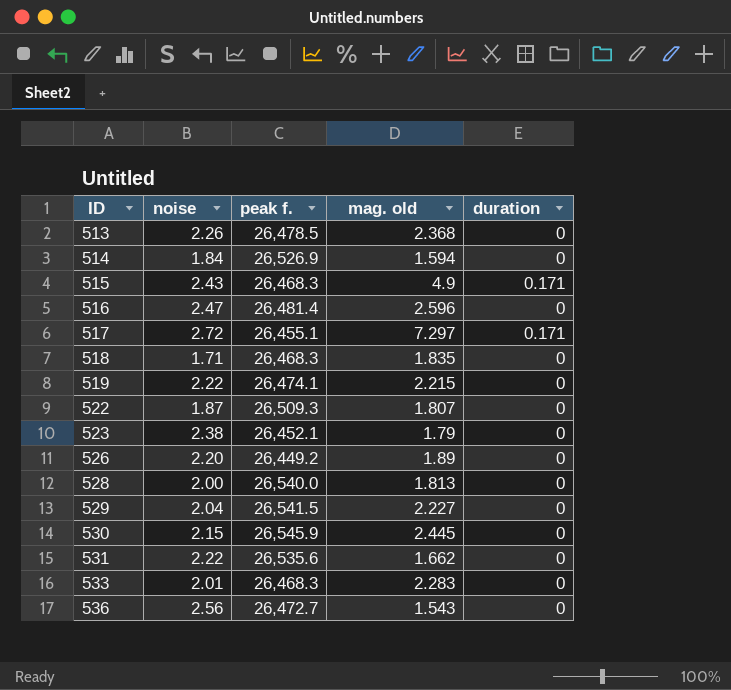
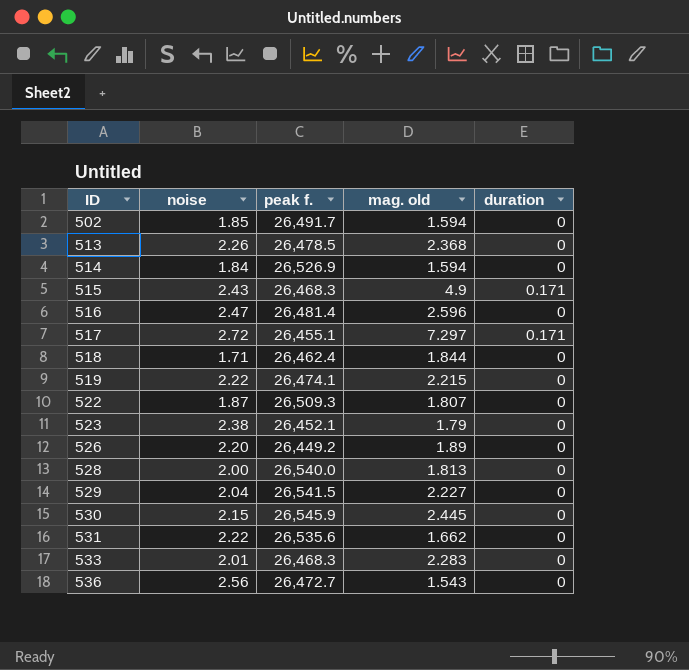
row 502: none -> 1.85 | 26,491.7 | 1.594 | 0
518 | peak f.: 26,468.3 -> 26,462.4
518 | mag. old: 1.835 -> 1.844

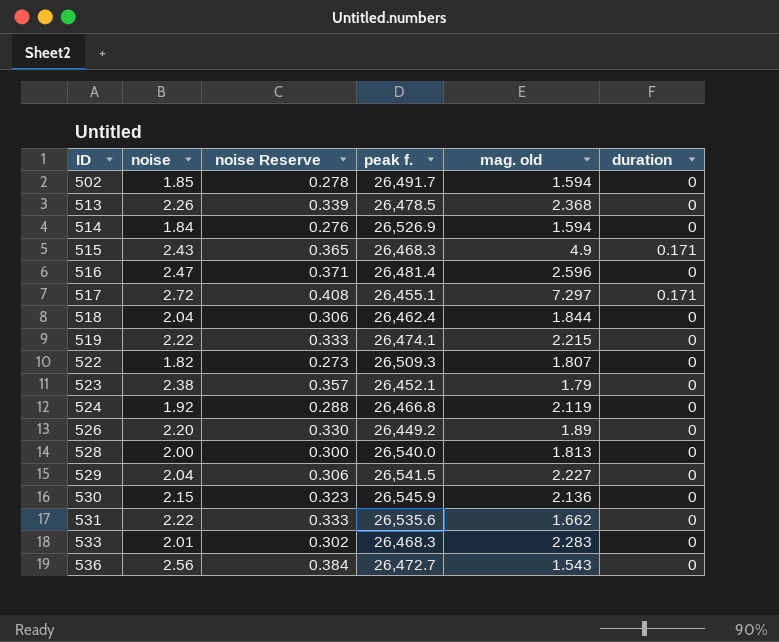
column noise Reserve | formula: none -> [noise] * 0.15
518 | noise: 1.71 -> 2.04
522 | noise: 1.87 -> 1.82
row 524: none -> 1.92 | 0.288 | 26,466.8 | 2.119 | 0
530 | mag. old: 2.445 -> 2.136

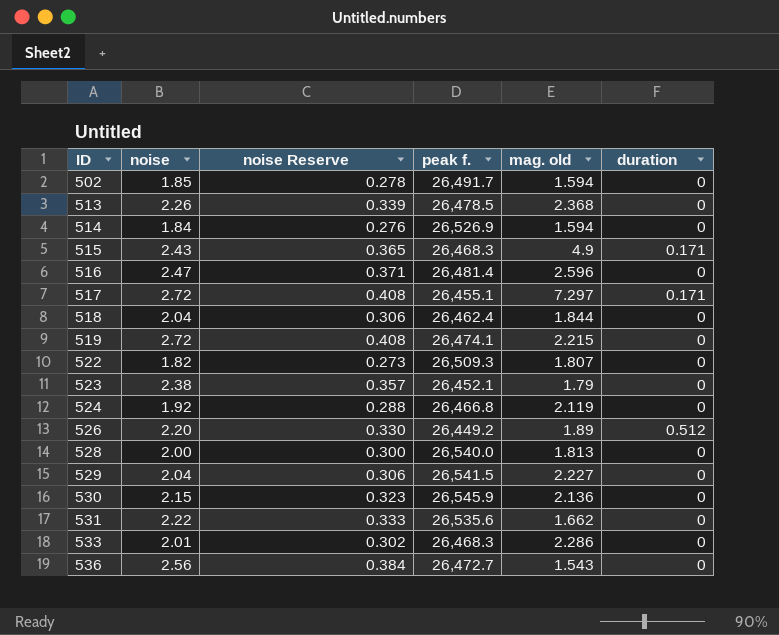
519 | noise: 2.22 -> 2.72
519 | noise Reserve: 0.333 -> 0.408
526 | duration: 0 -> 0.512
533 | mag. old: 2.283 -> 2.286

